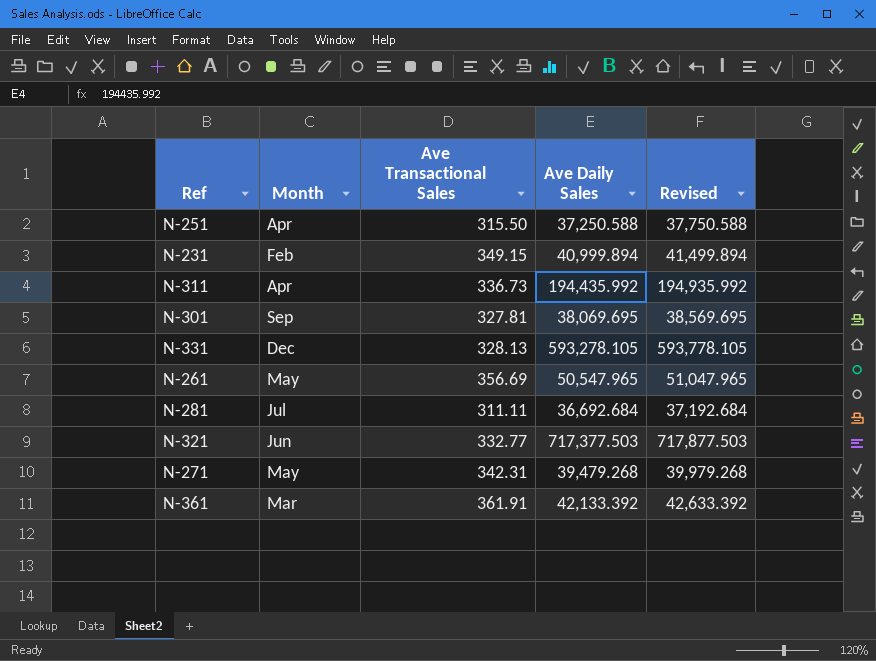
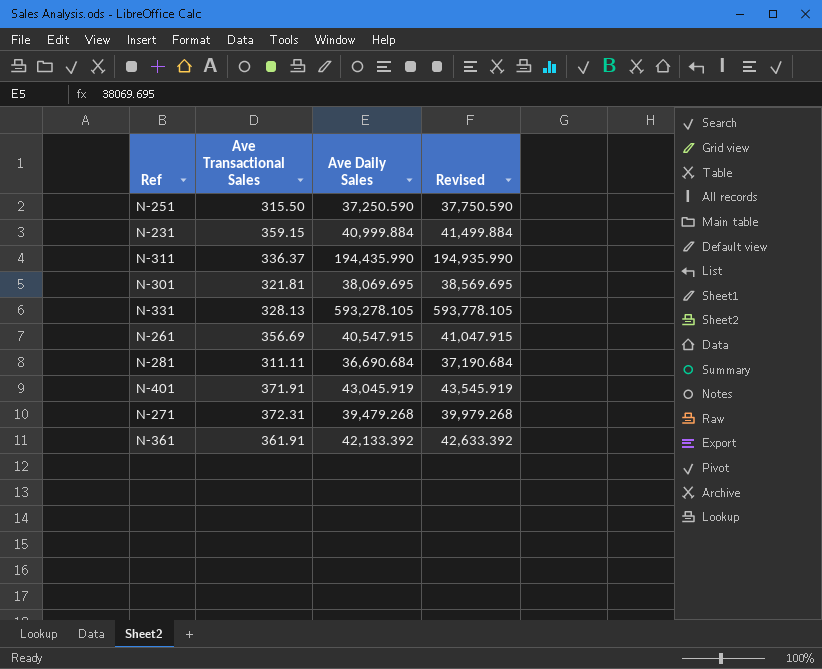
column Month | position: 2 -> none
row N-321: Jun | 332.77 | 717,377.503 | 717,877.503 -> none
N-251 | Ave Daily Sales: 37,250.588 -> 37,250.590
N-251 | Revised: 37,750.588 -> 37,750.590
N-231 | Ave Transactional Sales: 349.15 -> 359.15
N-231 | Ave Daily Sales: 40,999.894 -> 40,999.884
N-231 | Revised: 41,499.894 -> 41,499.884
N-311 | Ave Transactional Sales: 336.73 -> 336.37
N-311 | Ave Daily Sales: 194,435.992 -> 194,435.990
N-311 | Revised: 194,935.992 -> 194,935.990
N-301 | Ave Transactional Sales: 327.81 -> 321.81
N-261 | Ave Daily Sales: 50,547.965 -> 40,547.915
N-261 | Revised: 51,047.965 -> 41,047.915
N-281 | Ave Daily Sales: 36,692.684 -> 36,690.684
N-281 | Revised: 37,192.684 -> 37,190.684
row N-401: none -> 371.91 | 43,045.919 | 43,545.919
N-271 | Ave Transactional Sales: 342.31 -> 372.31

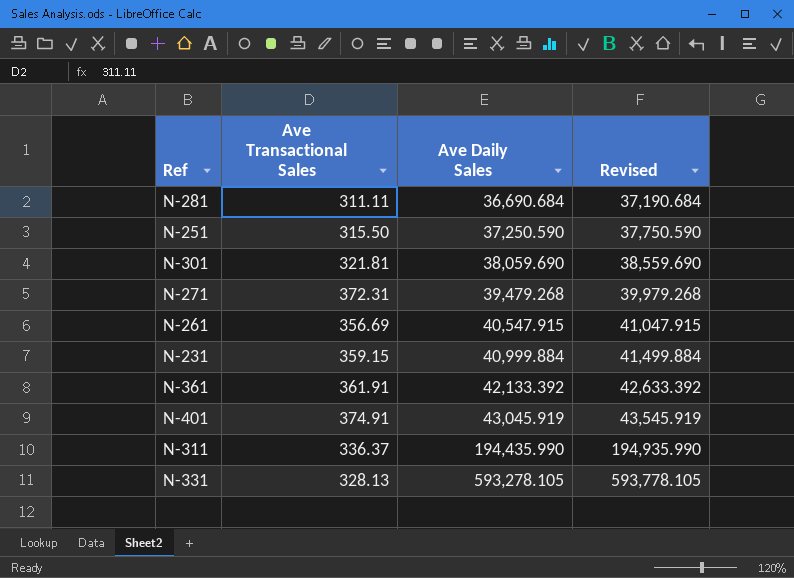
row order: none -> Ave Daily Sales ascending
N-301 | Ave Daily Sales: 38,069.695 -> 38,059.690
N-301 | Revised: 38,569.695 -> 38,559.690
N-401 | Ave Transactional Sales: 371.91 -> 374.91

